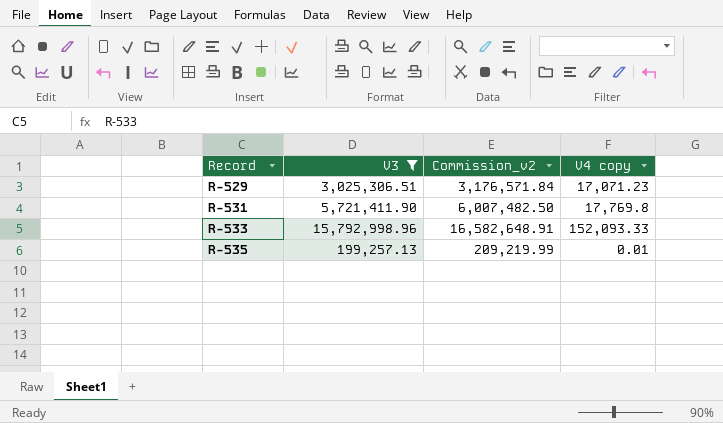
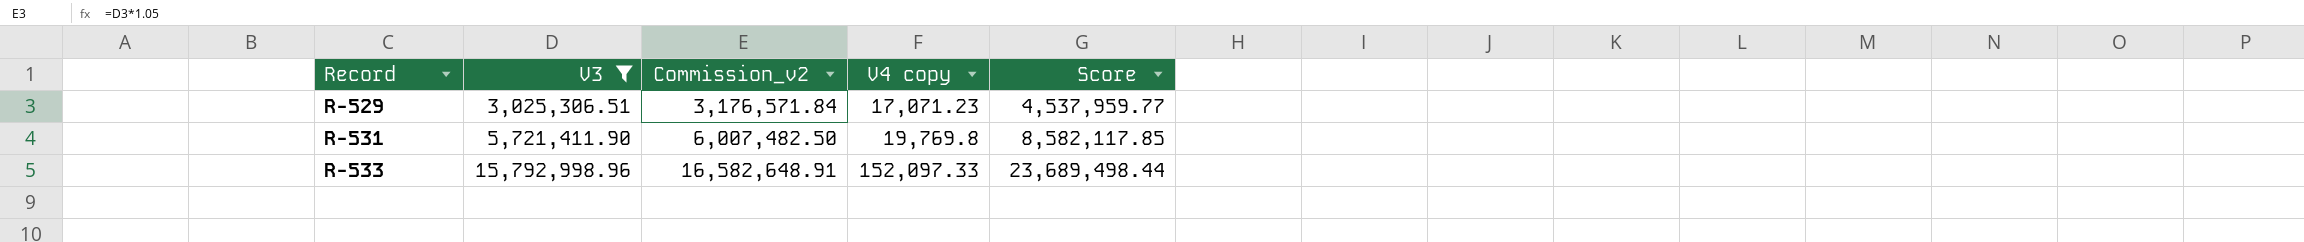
column Score | formula: none -> [V3] * 1.5
row R-535: 199,257.13 | 209,219.99 | 0.01 -> none
R-531 | V4 copy: 17,769.8 -> 19,769.8
R-533 | V4 copy: 152,093.33 -> 152,097.33

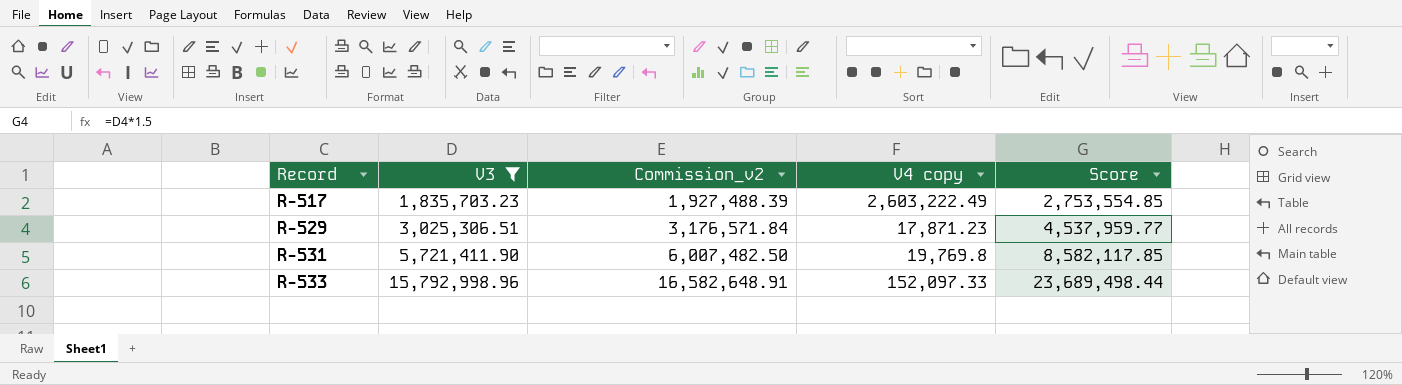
row R-517: none -> 1,835,703.23 | 1,927,488.39 | 2,603,222.49 | 2,753,554.85
R-529 | V4 copy: 17,071.23 -> 17,871.23

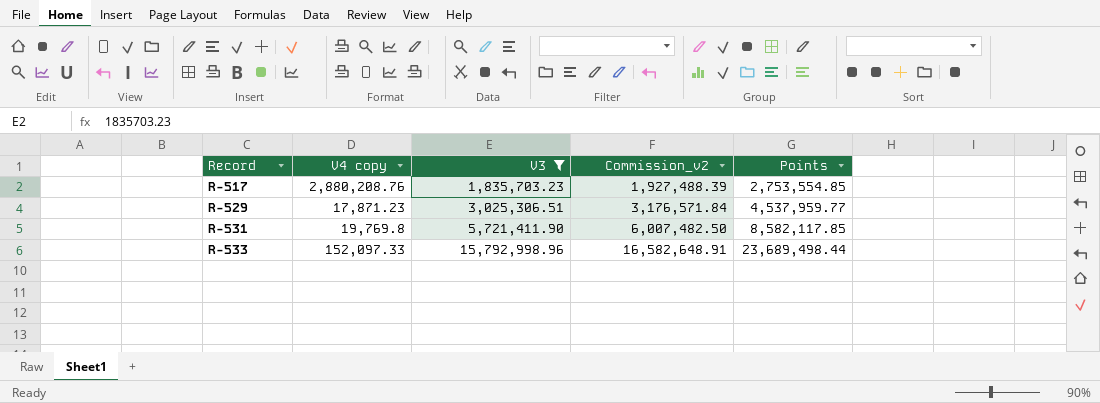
column V4 copy | position: 4 -> 2
column name: Score -> Points
R-517 | V4 copy: 2,603,222.49 -> 2,880,208.76

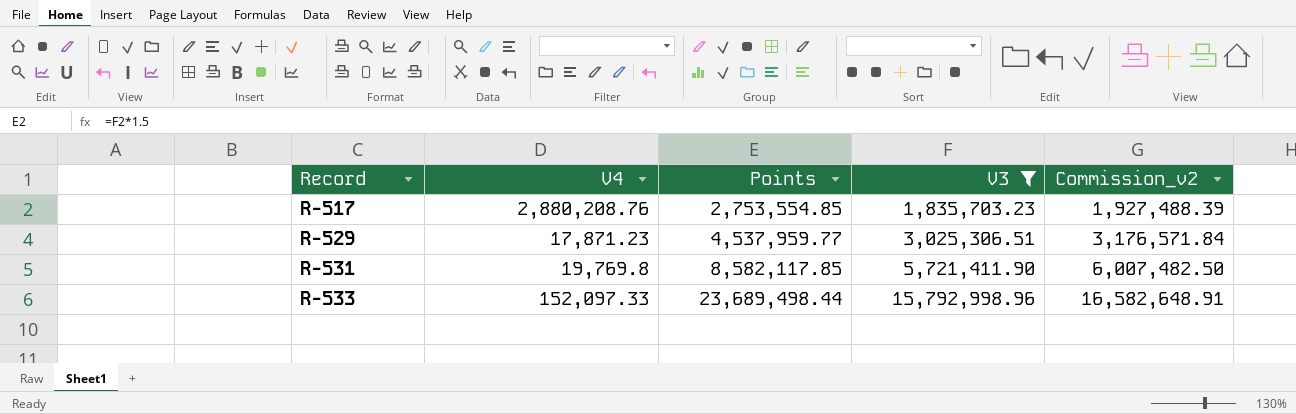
column name: V4 copy -> V4
column Points | position: 5 -> 3

